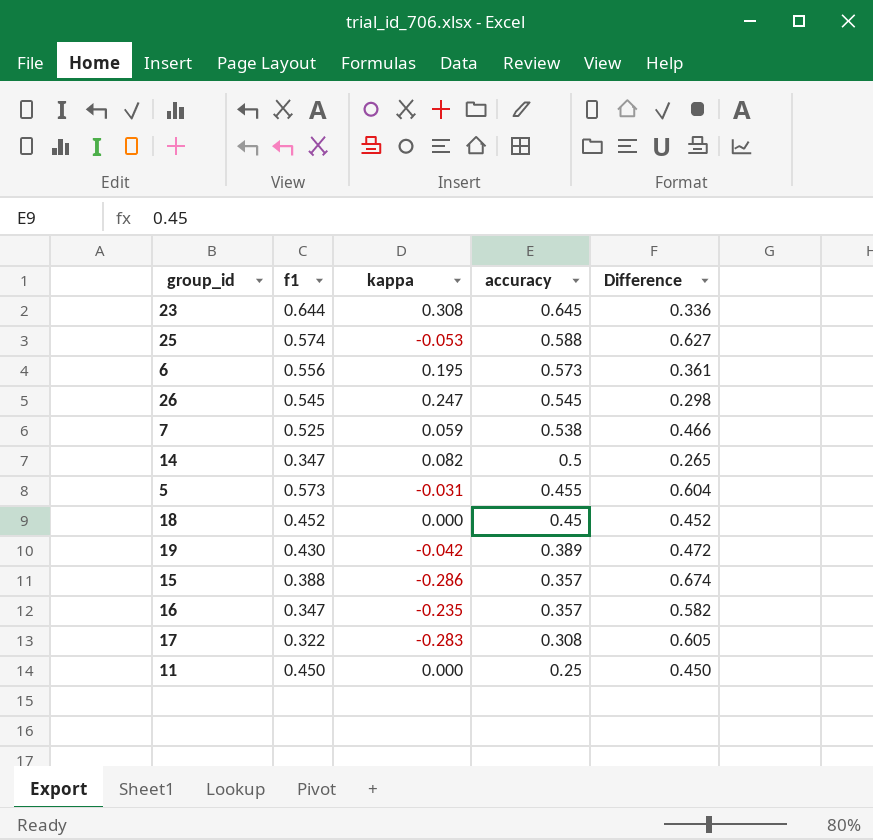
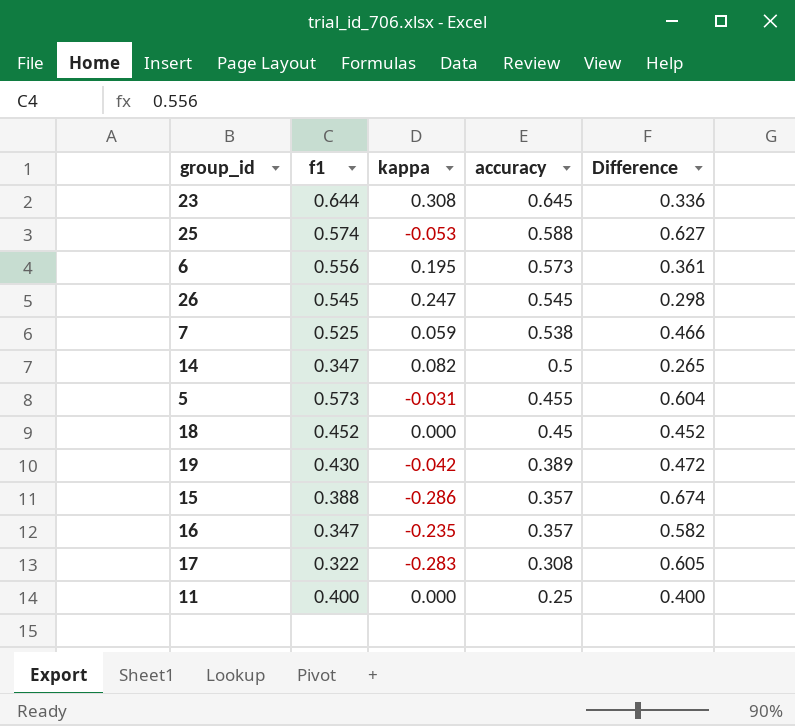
11 | f1: 0.450 -> 0.400
11 | Difference: 0.450 -> 0.400

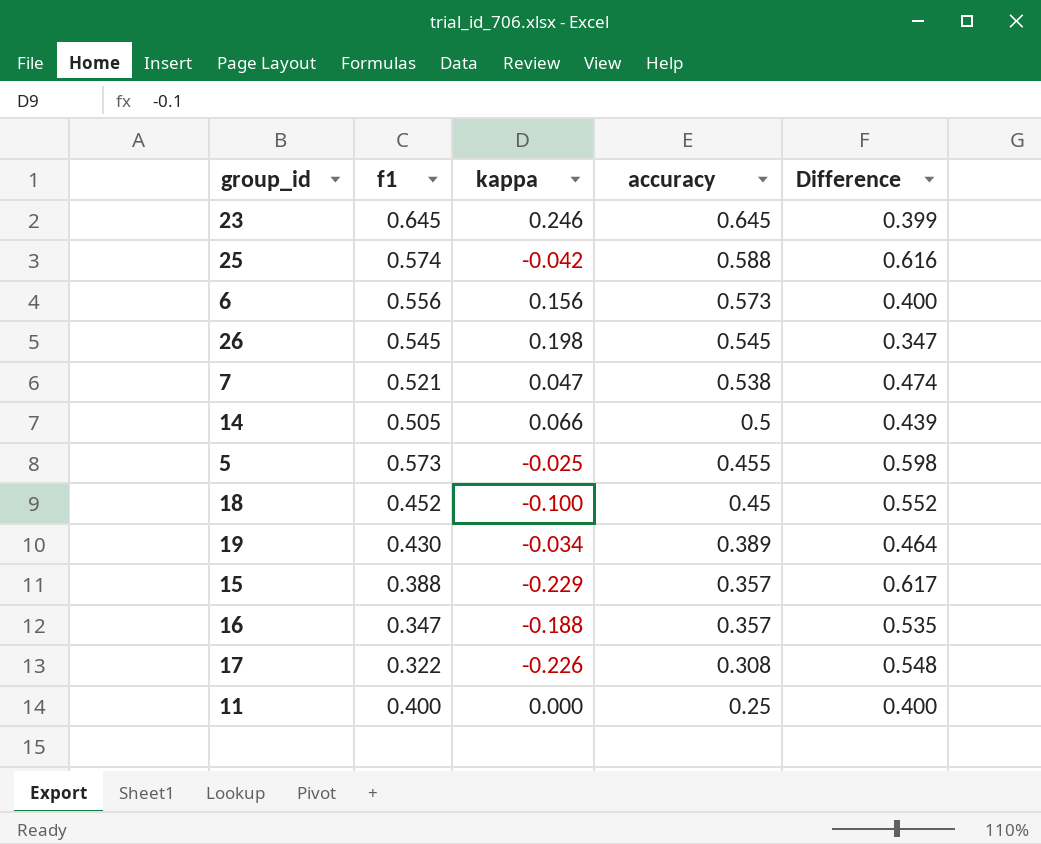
23 | f1: 0.644 -> 0.645
23 | kappa: 0.308 -> 0.246
23 | Difference: 0.336 -> 0.399
25 | kappa: -0.053 -> -0.042
25 | Difference: 0.627 -> 0.616
6 | kappa: 0.195 -> 0.156
6 | Difference: 0.361 -> 0.400
26 | kappa: 0.247 -> 0.198
26 | Difference: 0.298 -> 0.347
7 | f1: 0.525 -> 0.521
7 | kappa: 0.059 -> 0.047
7 | Difference: 0.466 -> 0.474
14 | f1: 0.347 -> 0.505
14 | kappa: 0.082 -> 0.066
14 | Difference: 0.265 -> 0.439
5 | kappa: -0.031 -> -0.025
5 | Difference: 0.604 -> 0.598
18 | kappa: 0.000 -> -0.100
18 | Difference: 0.452 -> 0.552
19 | kappa: -0.042 -> -0.034
19 | Difference: 0.472 -> 0.464
15 | kappa: -0.286 -> -0.229
15 | Difference: 0.674 -> 0.617
16 | kappa: -0.235 -> -0.188
16 | Difference: 0.582 -> 0.535
17 | kappa: -0.283 -> -0.226
17 | Difference: 0.605 -> 0.548

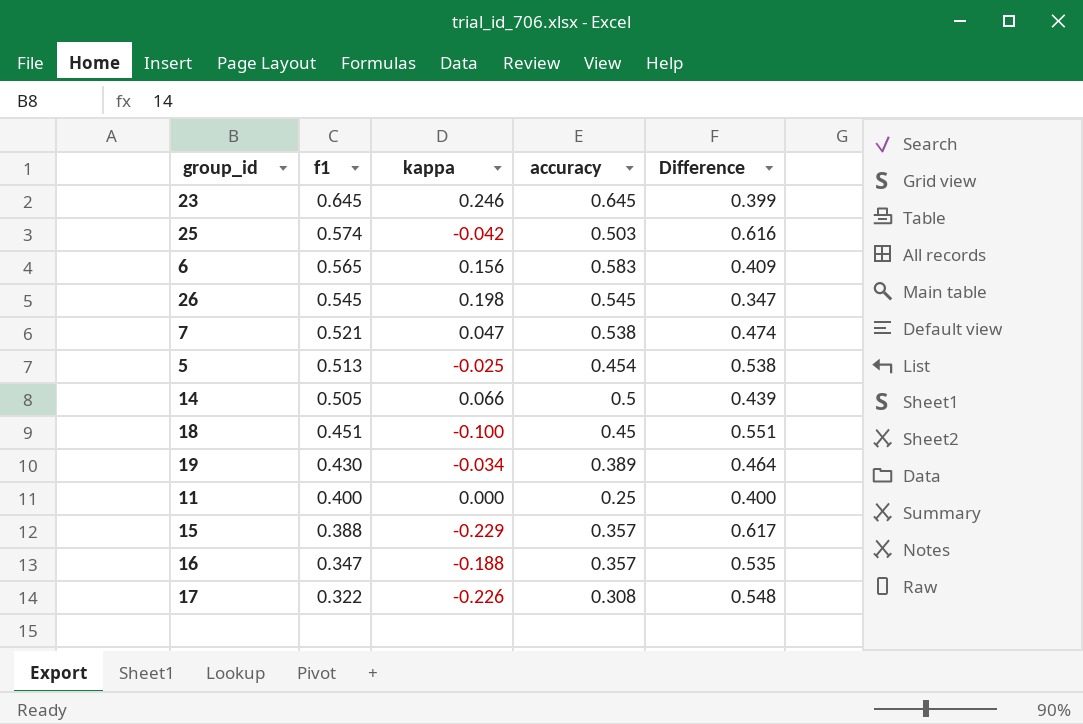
row order: accuracy descending -> f1 descending
25 | accuracy: 0.588 -> 0.503
6 | f1: 0.556 -> 0.565
6 | accuracy: 0.573 -> 0.583
6 | Difference: 0.400 -> 0.409
5 | f1: 0.573 -> 0.513
5 | accuracy: 0.455 -> 0.454
5 | Difference: 0.598 -> 0.538
18 | f1: 0.452 -> 0.451
18 | Difference: 0.552 -> 0.551

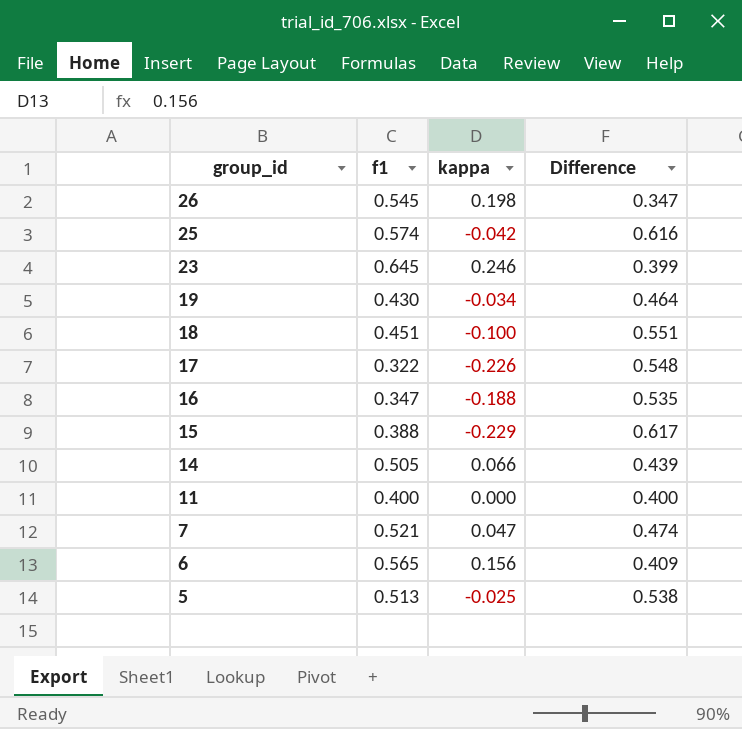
row order: f1 descending -> group_id descending
column accuracy | position: 4 -> none

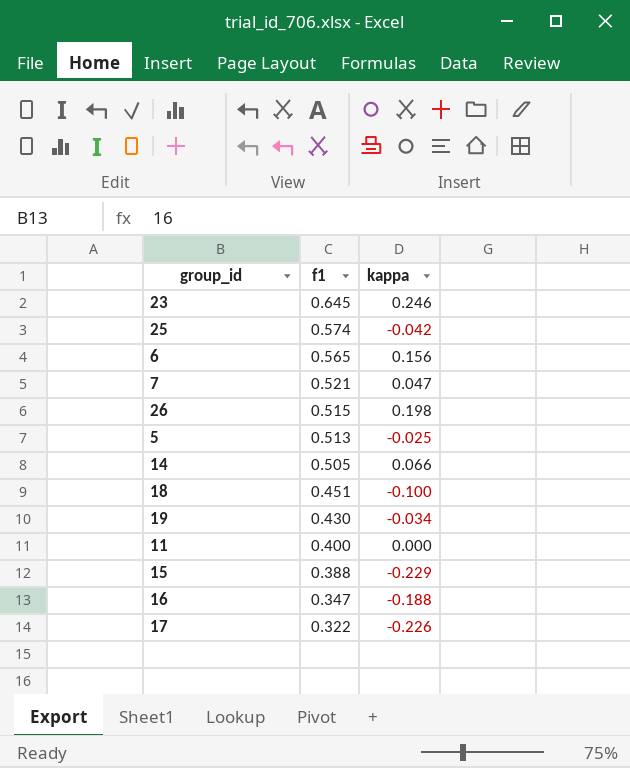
row order: group_id descending -> f1 descending
column Difference | formula: [f1] - [kappa] -> none
26 | f1: 0.545 -> 0.515

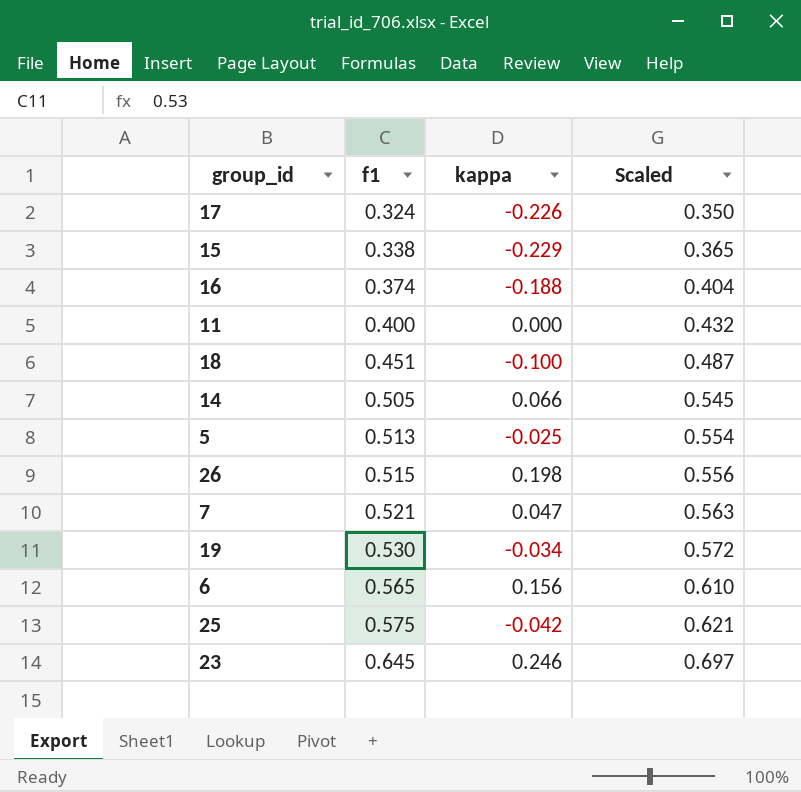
row order: f1 descending -> f1 ascending
column Scaled | formula: none -> [f1] * 1.08
17 | f1: 0.322 -> 0.324
15 | f1: 0.388 -> 0.338
16 | f1: 0.347 -> 0.374
19 | f1: 0.430 -> 0.530
25 | f1: 0.574 -> 0.575

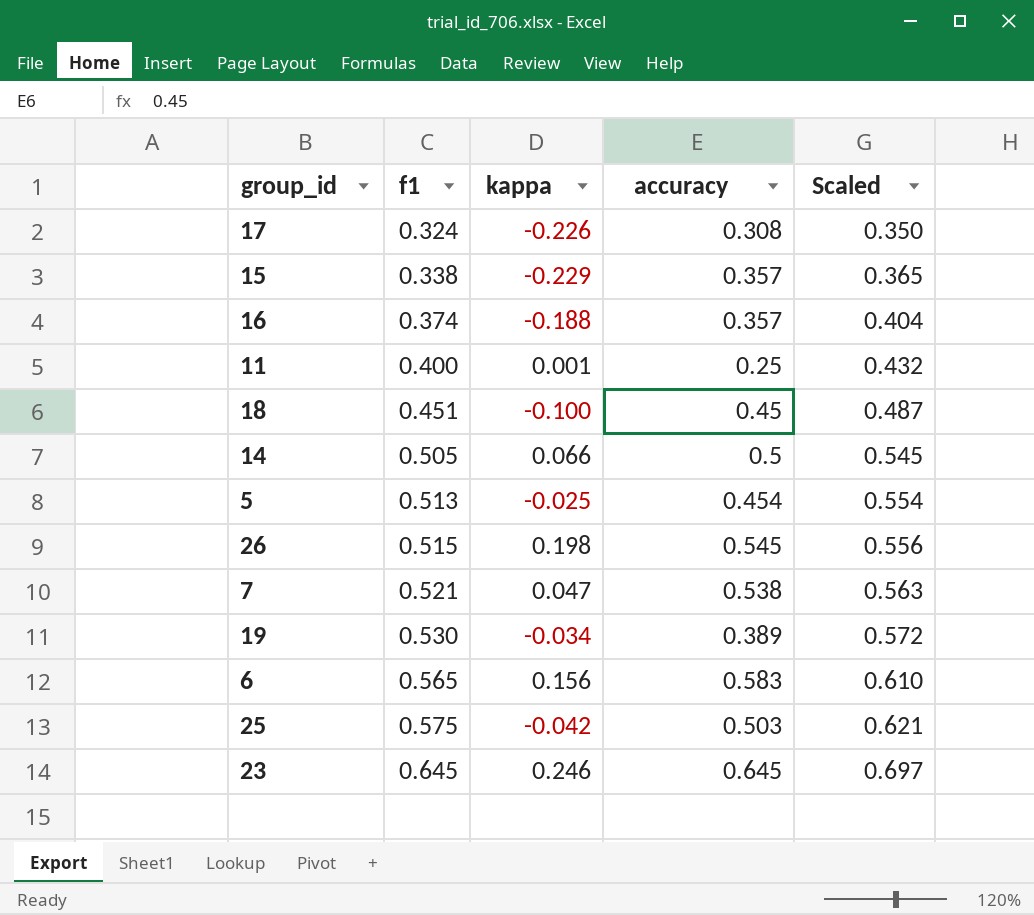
column accuracy | position: none -> 4
11 | kappa: 0.000 -> 0.001

